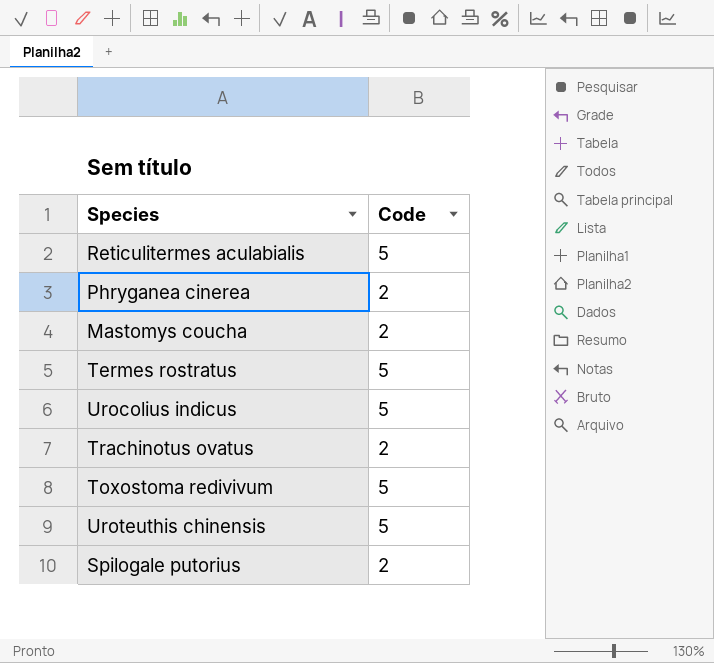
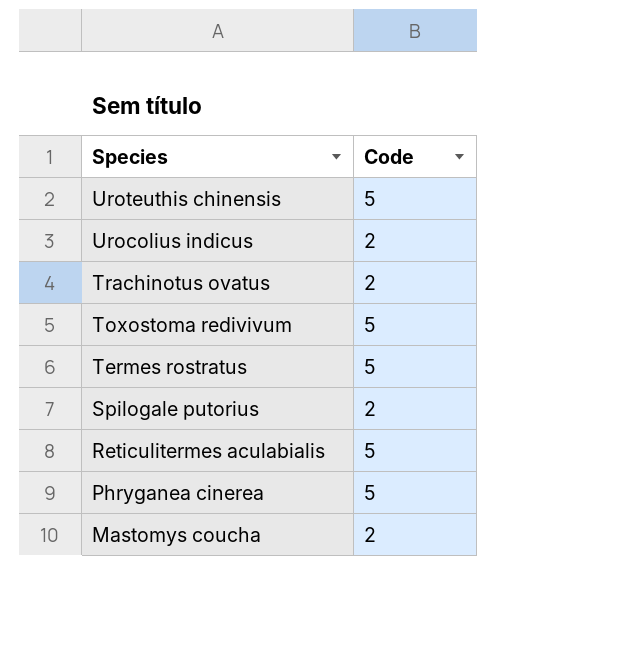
row order: none -> Species descending
Urocolius indicus | Code: 5 -> 2
Phryganea cinerea | Code: 2 -> 5

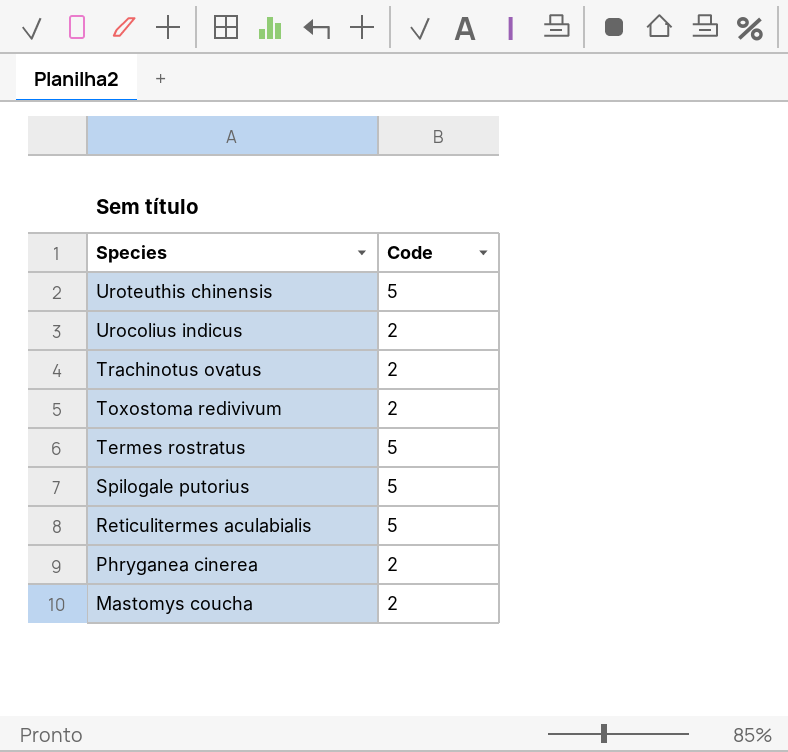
Toxostoma redivivum | Code: 5 -> 2
Spilogale putorius | Code: 2 -> 5
Phryganea cinerea | Code: 5 -> 2

